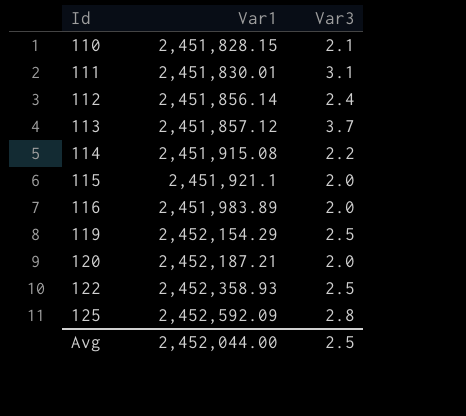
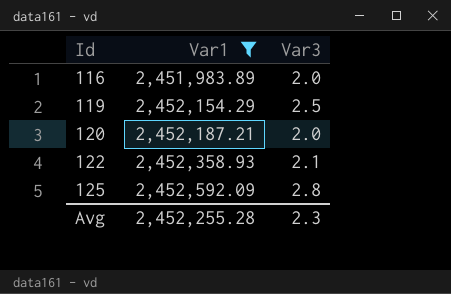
filter: none -> Var1 >= 2,451,983.89
122 | Var3: 2.5 -> 2.1
Avg | Var1: 2,452,044.00 -> 2,452,255.28
Avg | Var3: 2.5 -> 2.3

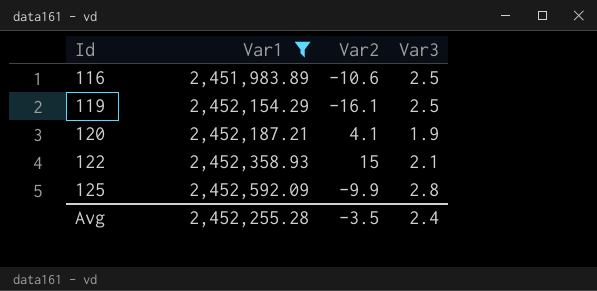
column Var2 | position: none -> 3
116 | Var3: 2.0 -> 2.5
120 | Var3: 2.0 -> 1.9
Avg | Var3: 2.3 -> 2.4

